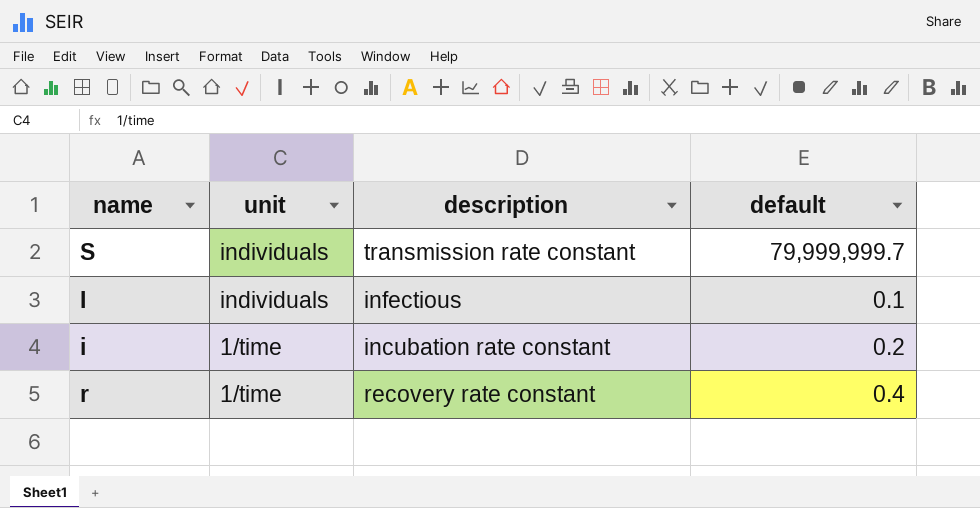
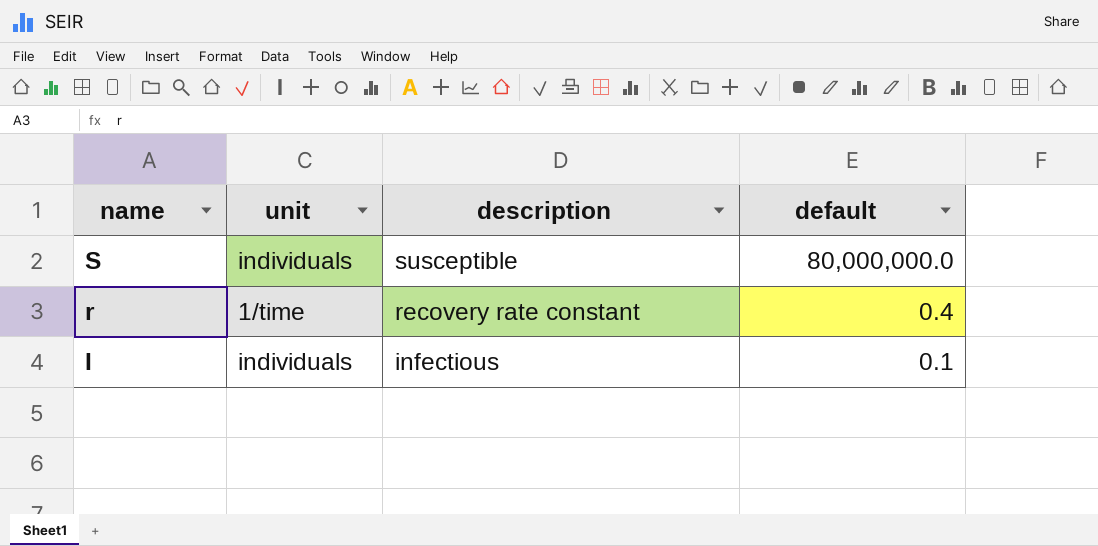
row order: unit descending -> name descending
row i: 1/time | incubation rate constant | 0.2 -> none
S | description: transmission rate constant -> susceptible
S | default: 79,999,999.7 -> 80,000,000.0

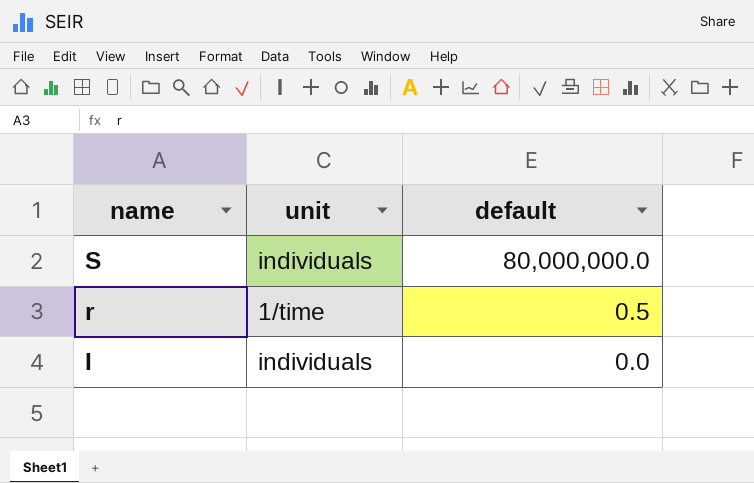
column description | position: 3 -> none
r | default: 0.4 -> 0.5
I | default: 0.1 -> 0.0

